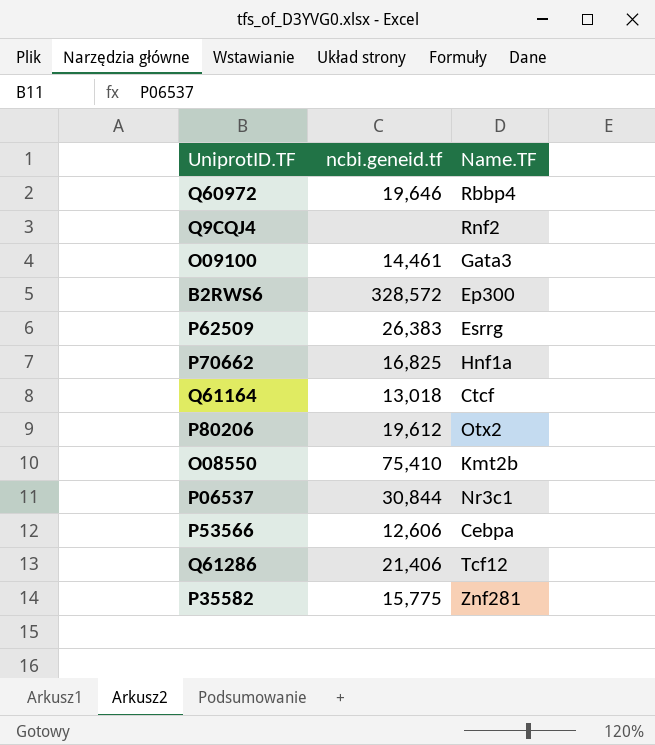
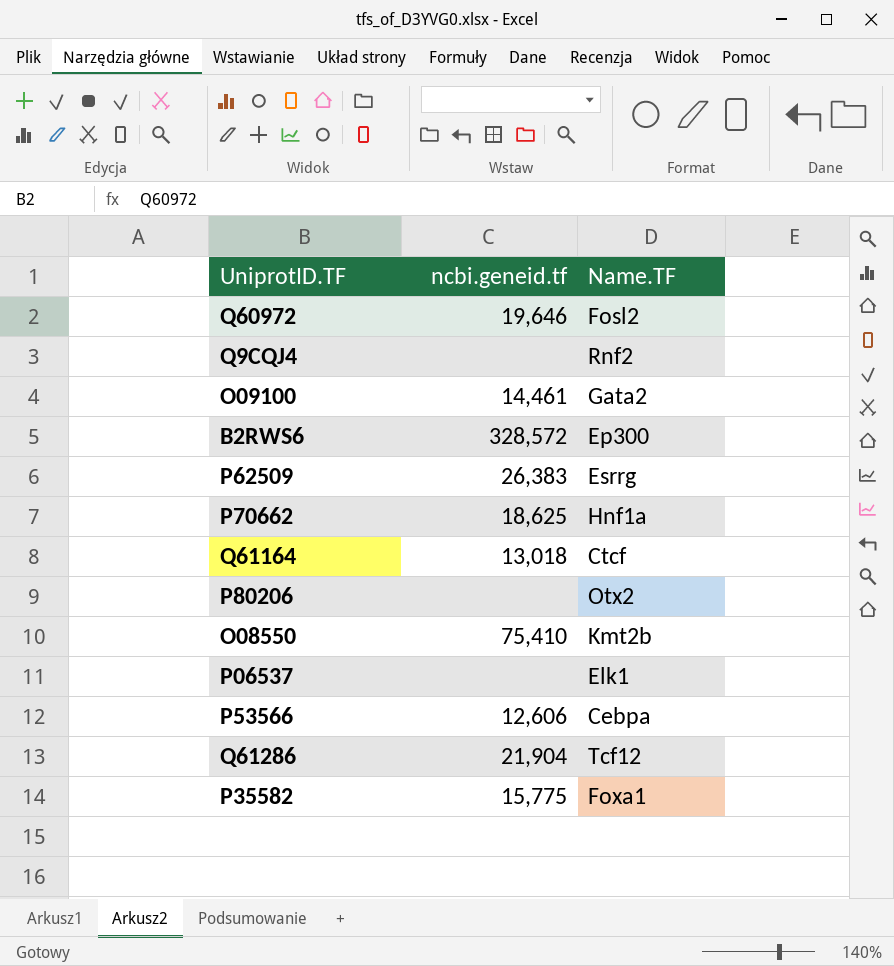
Q60972 | Name.TF: Rbbp4 -> Fosl2
O09100 | Name.TF: Gata3 -> Gata2
P70662 | ncbi.geneid.tf: 16,825 -> 18,625
P80206 | ncbi.geneid.tf: 19,612 -> none
P06537 | ncbi.geneid.tf: 30,844 -> none
P06537 | Name.TF: Nr3c1 -> Elk1
Q61286 | ncbi.geneid.tf: 21,406 -> 21,904
P35582 | Name.TF: Znf281 -> Foxa1

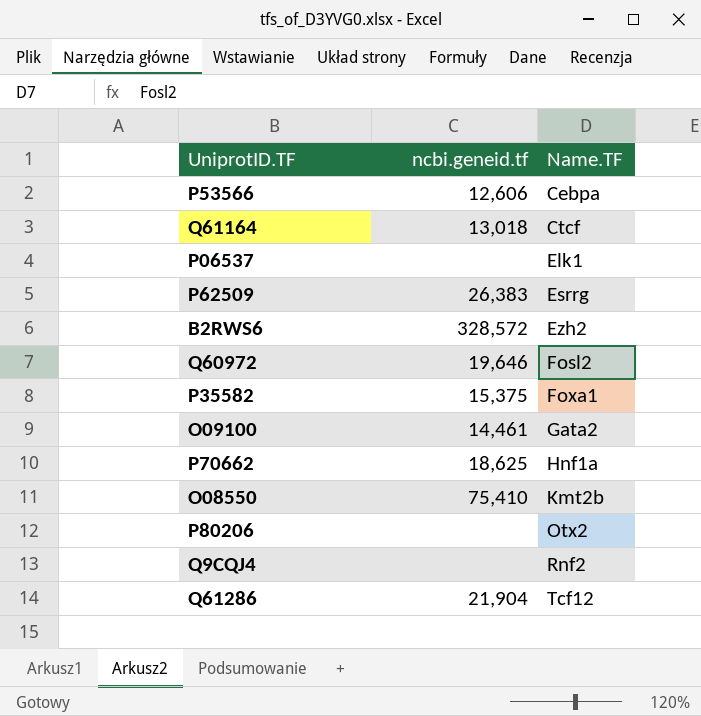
row order: none -> Name.TF ascending
B2RWS6 | Name.TF: Ep300 -> Ezh2
P35582 | ncbi.geneid.tf: 15,775 -> 15,375

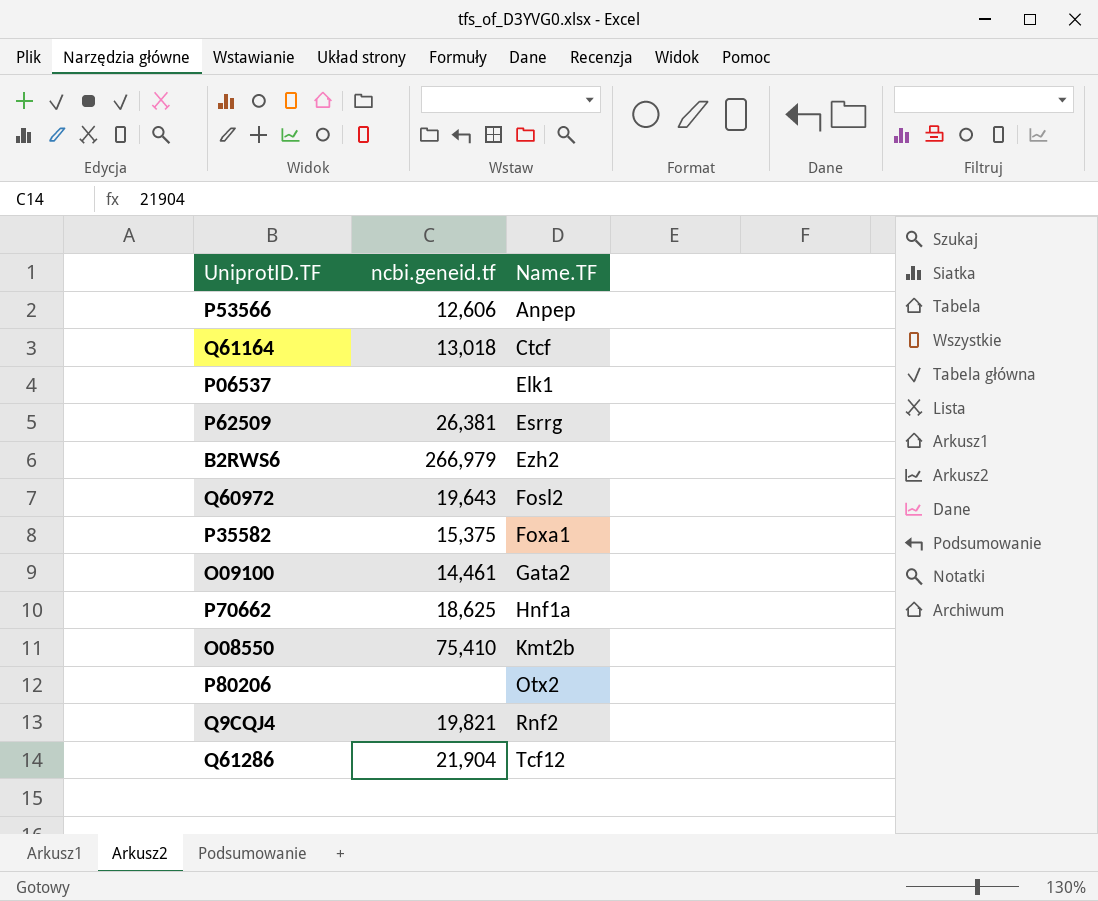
P53566 | Name.TF: Cebpa -> Anpep
P62509 | ncbi.geneid.tf: 26,383 -> 26,381
B2RWS6 | ncbi.geneid.tf: 328,572 -> 266,979
Q60972 | ncbi.geneid.tf: 19,646 -> 19,643
Q9CQJ4 | ncbi.geneid.tf: none -> 19,821

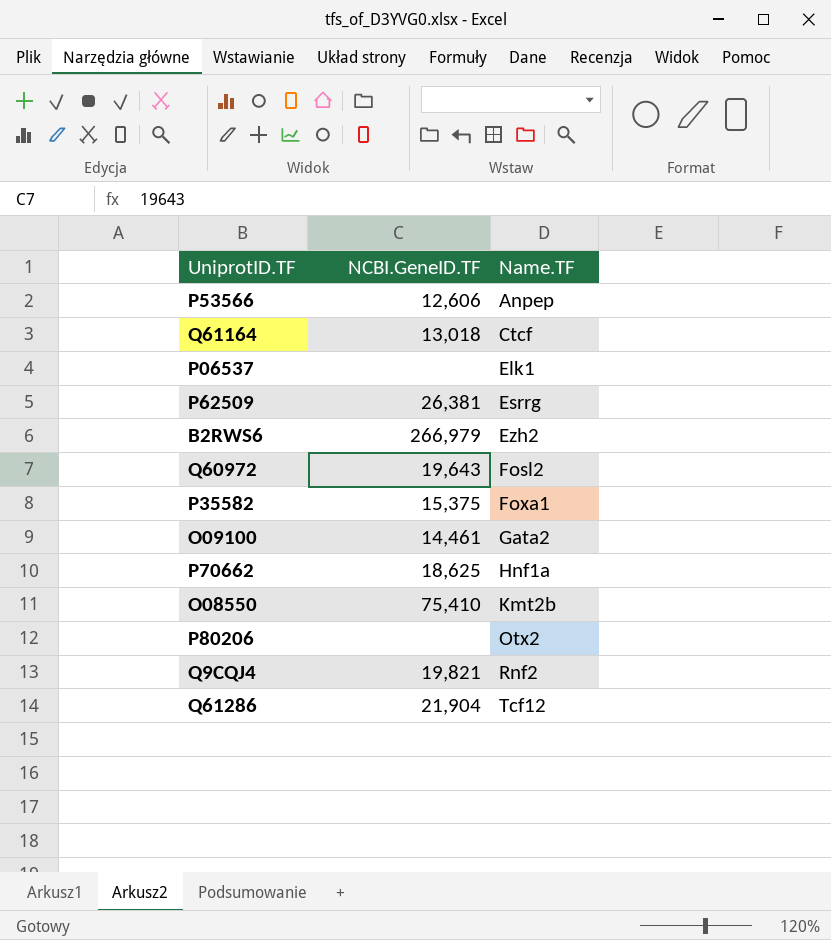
column name: ncbi.geneid.tf -> NCBI.GeneID.TF

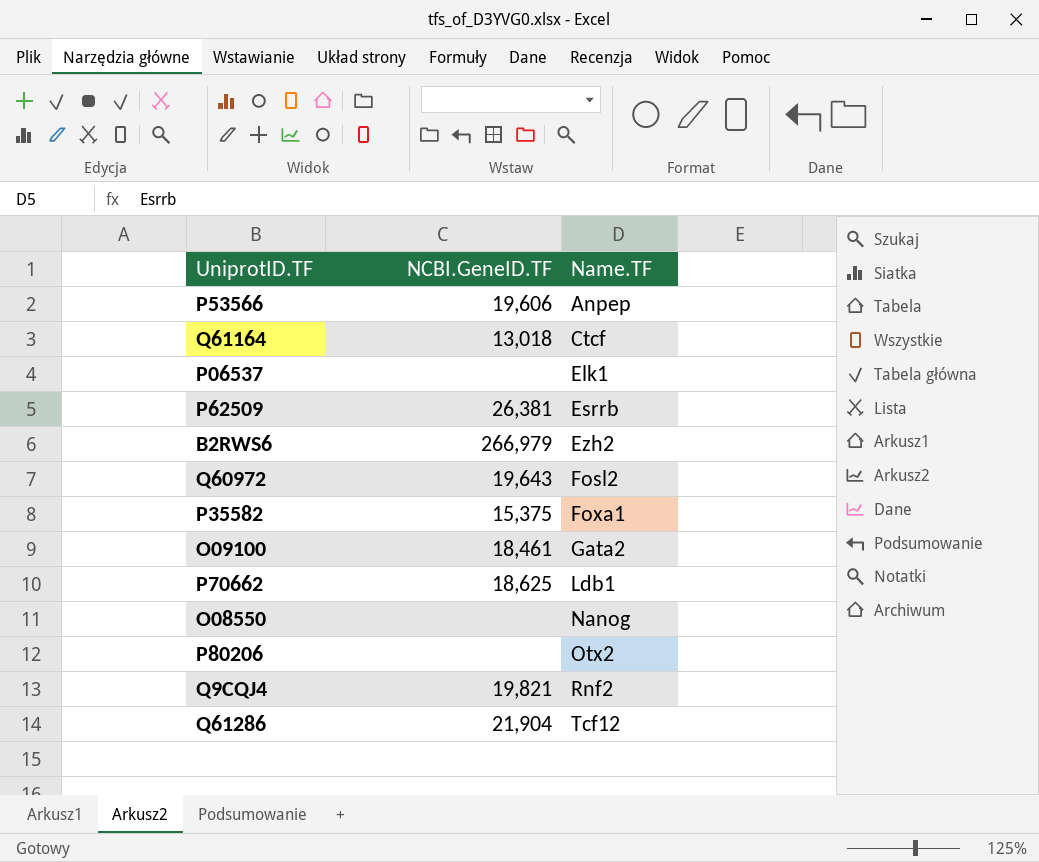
P53566 | NCBI.GeneID.TF: 12,606 -> 19,606
P62509 | Name.TF: Esrrg -> Esrrb
O09100 | NCBI.GeneID.TF: 14,461 -> 18,461
P70662 | Name.TF: Hnf1a -> Ldb1
O08550 | NCBI.GeneID.TF: 75,410 -> none
O08550 | Name.TF: Kmt2b -> Nanog

